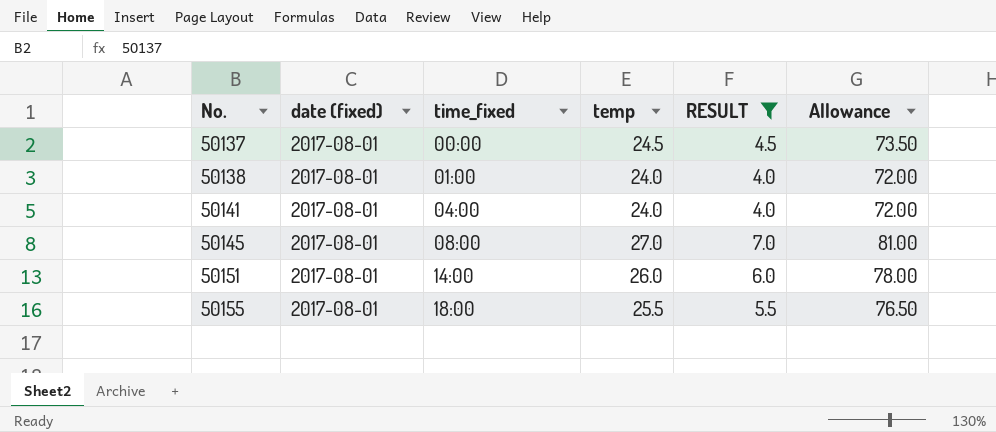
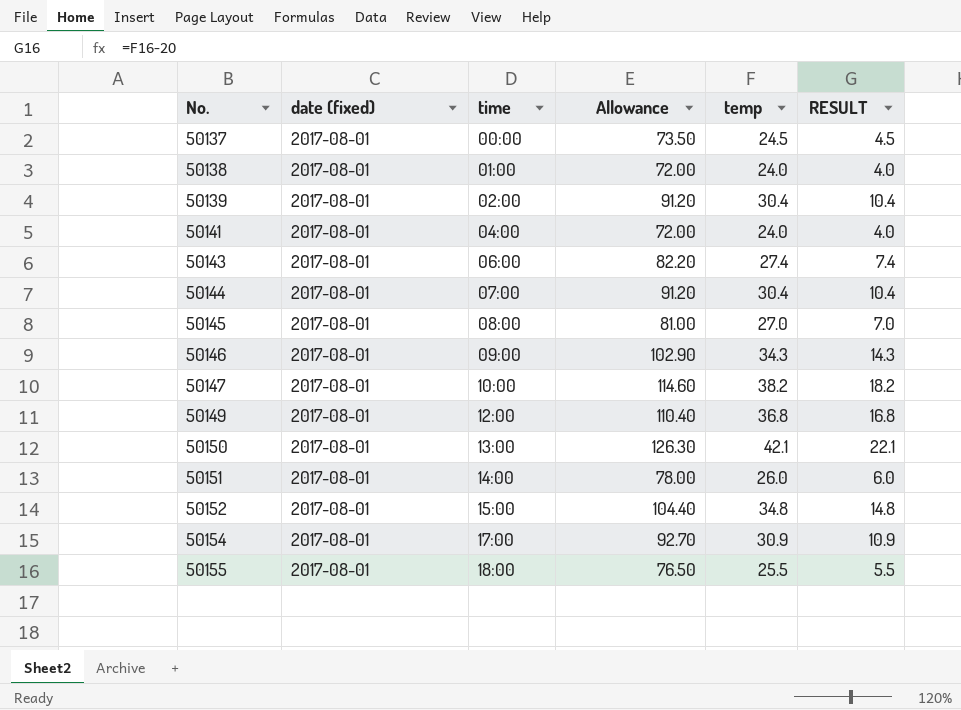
filter: RESULT <= 7.0 -> none
column name: time_fixed -> time
column Allowance | position: 6 -> 4

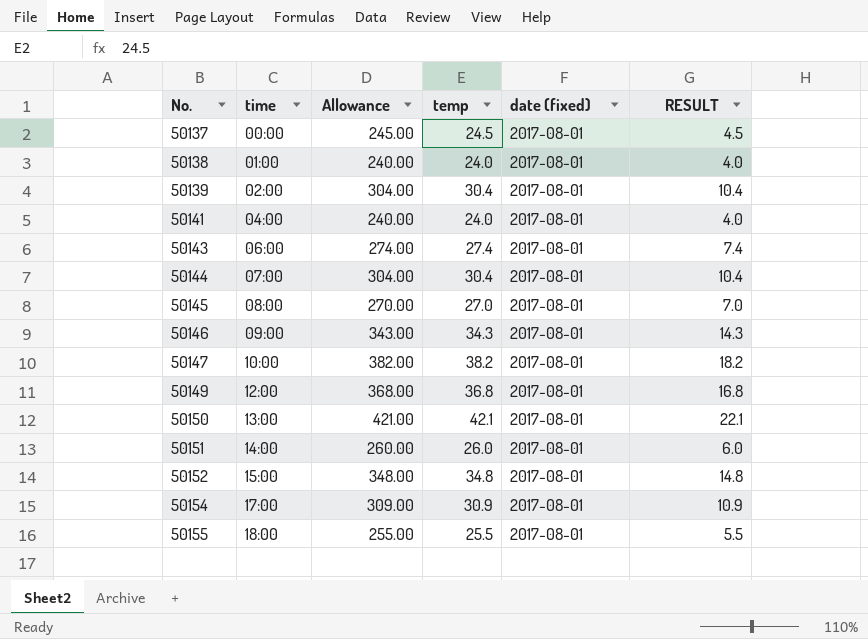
column Allowance | formula: [temp] * 3 -> [temp] * 10
column date (fixed) | position: 2 -> 5

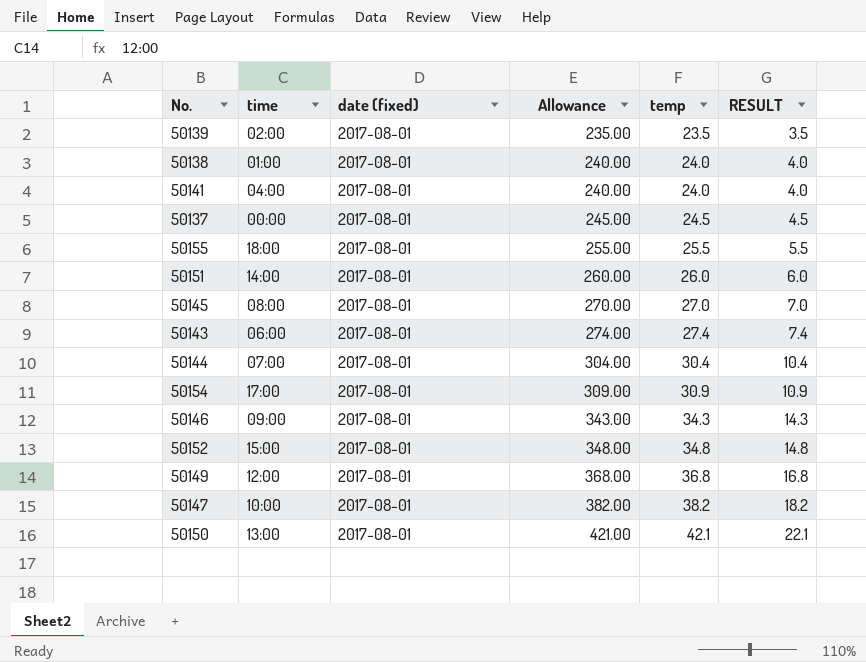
row order: No. ascending -> Allowance ascending
column date (fixed) | position: 5 -> 3
50139 | Allowance: 304.00 -> 235.00
50139 | temp: 30.4 -> 23.5
50139 | RESULT: 10.4 -> 3.5

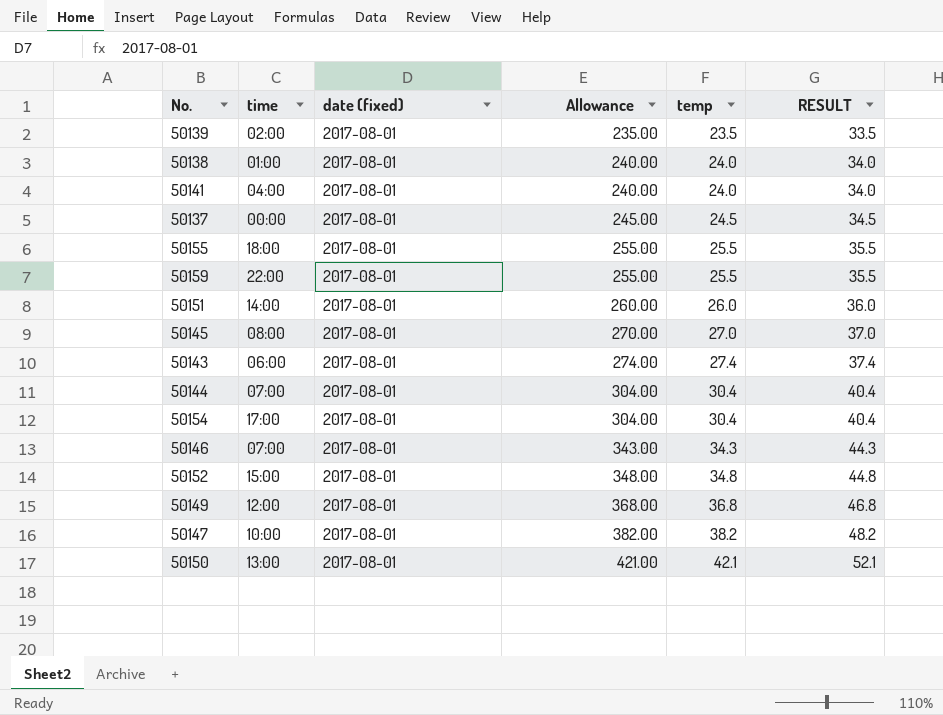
column RESULT | formula: [temp] - 20 -> [temp] + 10
row 50159: none -> 22:00 | 2017-08-01 | 255.00 | 25.5 | 35.5
50154 | Allowance: 309.00 -> 304.00
50154 | temp: 30.9 -> 30.4
50146 | time: 09:00 -> 07:00

